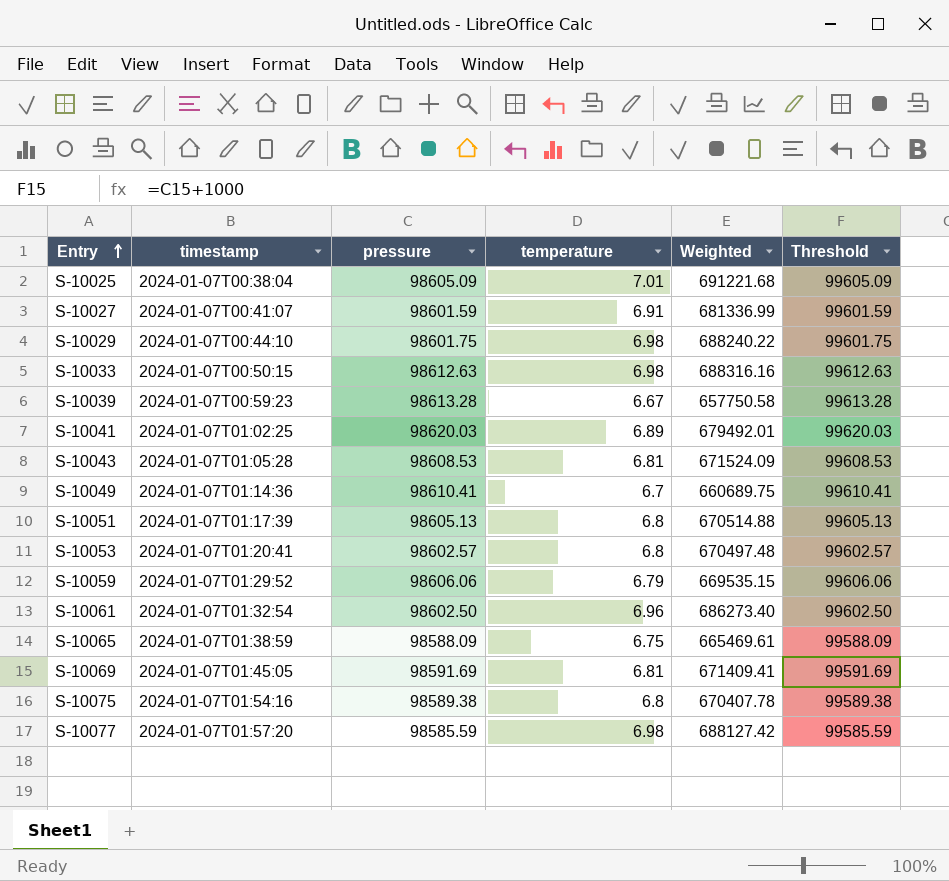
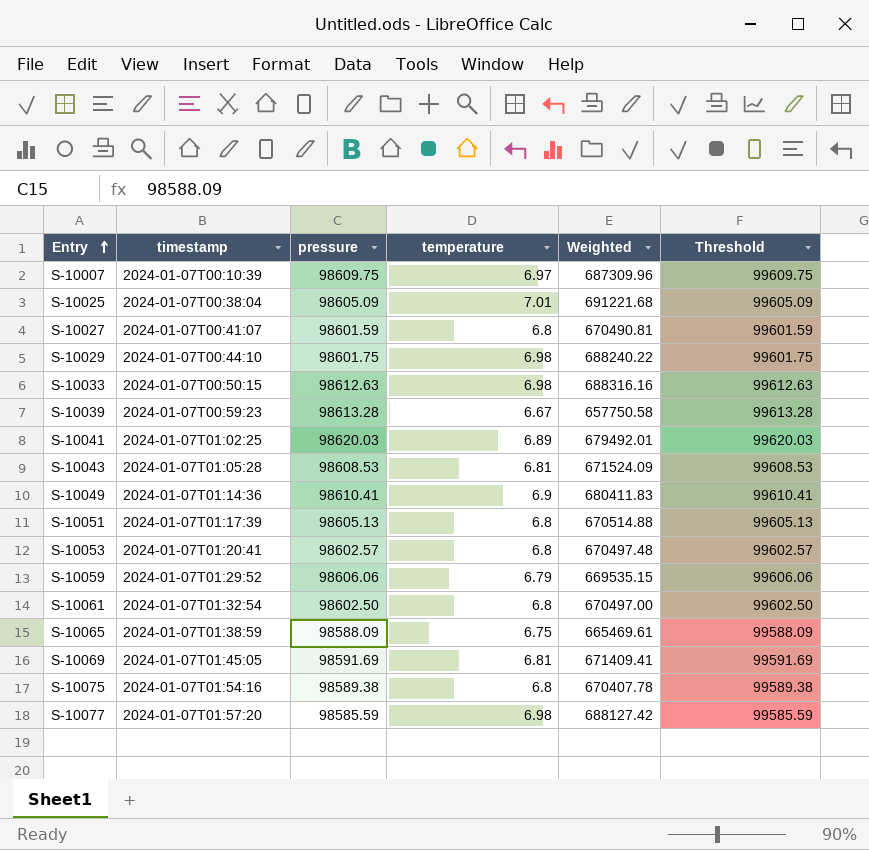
row S-10007: none -> 2024-01-07T00:10:39 | 98609.75 | 6.97 | 687309.96 | 99609.75
S-10027 | temperature: 6.91 -> 6.8
S-10027 | Weighted: 681336.99 -> 670490.81
S-10049 | temperature: 6.7 -> 6.9
S-10049 | Weighted: 660689.75 -> 680411.83
S-10061 | temperature: 6.96 -> 6.8
S-10061 | Weighted: 686273.40 -> 670497.00

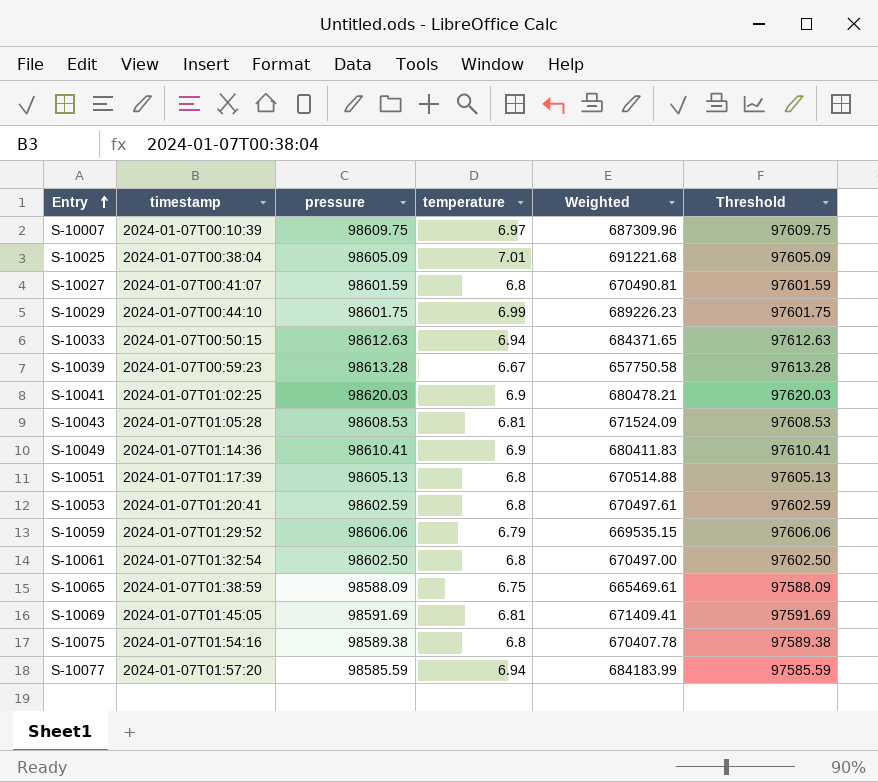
column Threshold | formula: [pressure] + 1000 -> [pressure] - 1000
S-10029 | temperature: 6.98 -> 6.99
S-10029 | Weighted: 688240.22 -> 689226.23
S-10033 | temperature: 6.98 -> 6.94
S-10033 | Weighted: 688316.16 -> 684371.65
S-10041 | temperature: 6.89 -> 6.9
S-10041 | Weighted: 679492.01 -> 680478.21
S-10053 | pressure: 98602.57 -> 98602.59
S-10053 | Weighted: 670497.48 -> 670497.61
S-10077 | temperature: 6.98 -> 6.94
S-10077 | Weighted: 688127.42 -> 684183.99

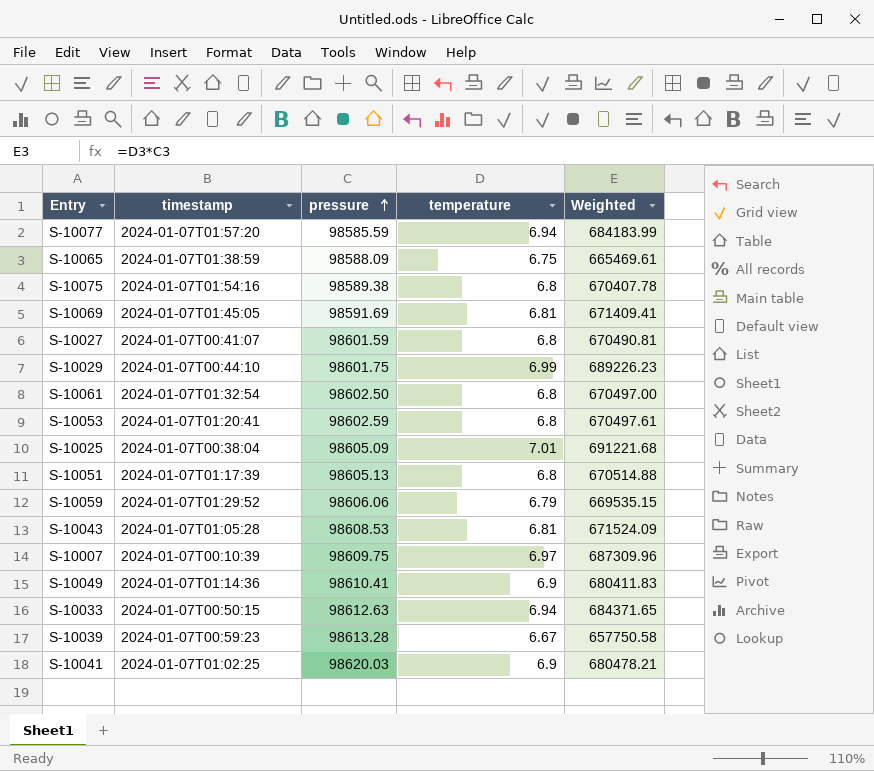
row order: Entry ascending -> pressure ascending
column Threshold | formula: [pressure] - 1000 -> none

